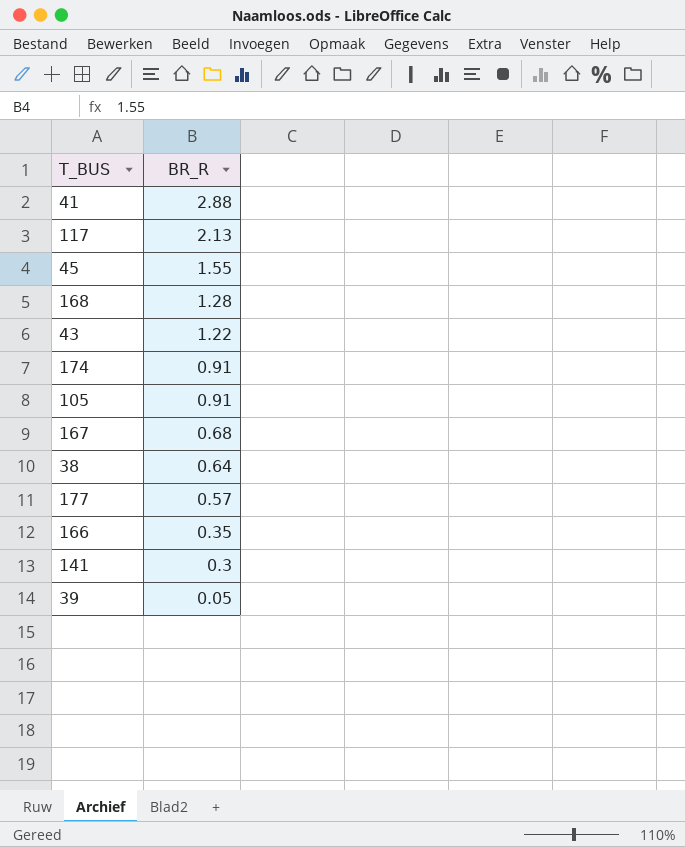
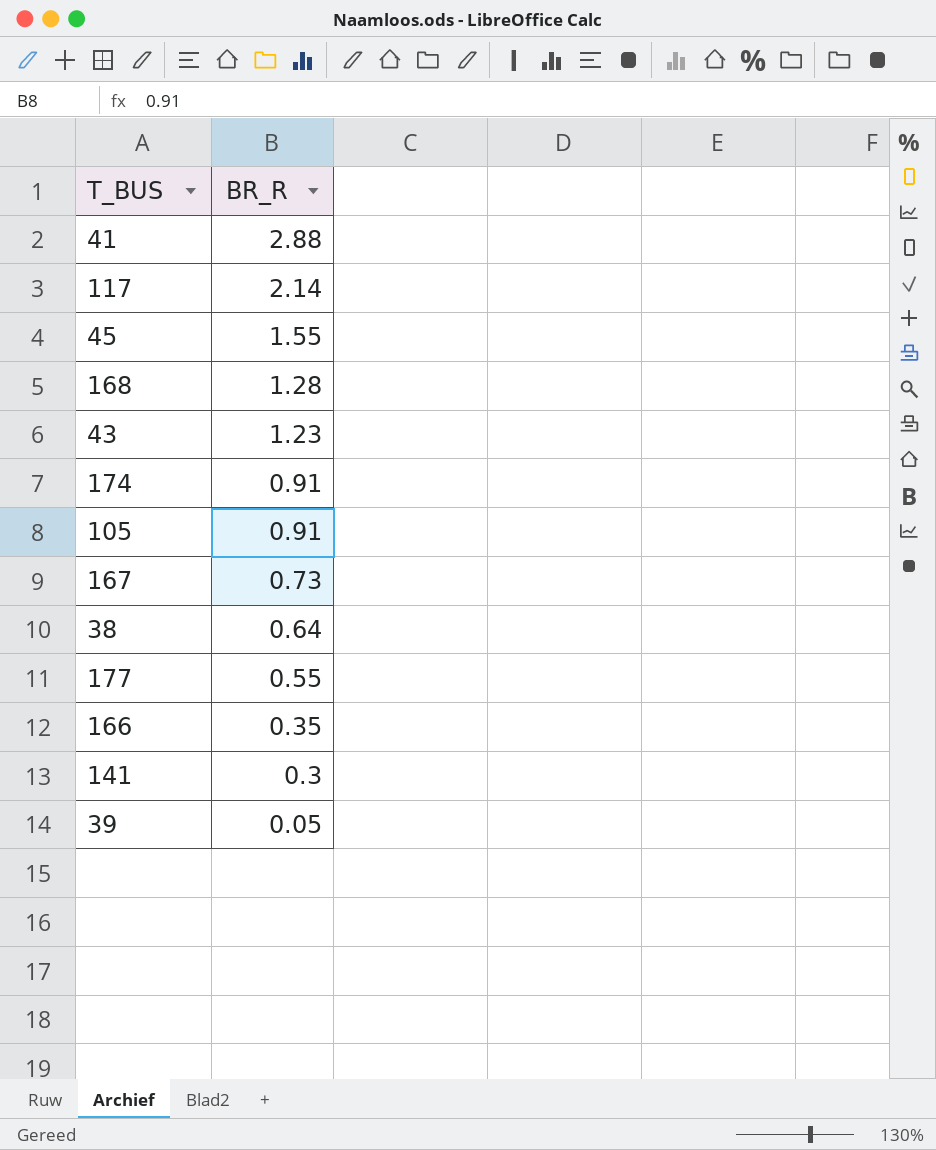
117 | BR_R: 2.13 -> 2.14
43 | BR_R: 1.22 -> 1.23
167 | BR_R: 0.68 -> 0.73
177 | BR_R: 0.57 -> 0.55

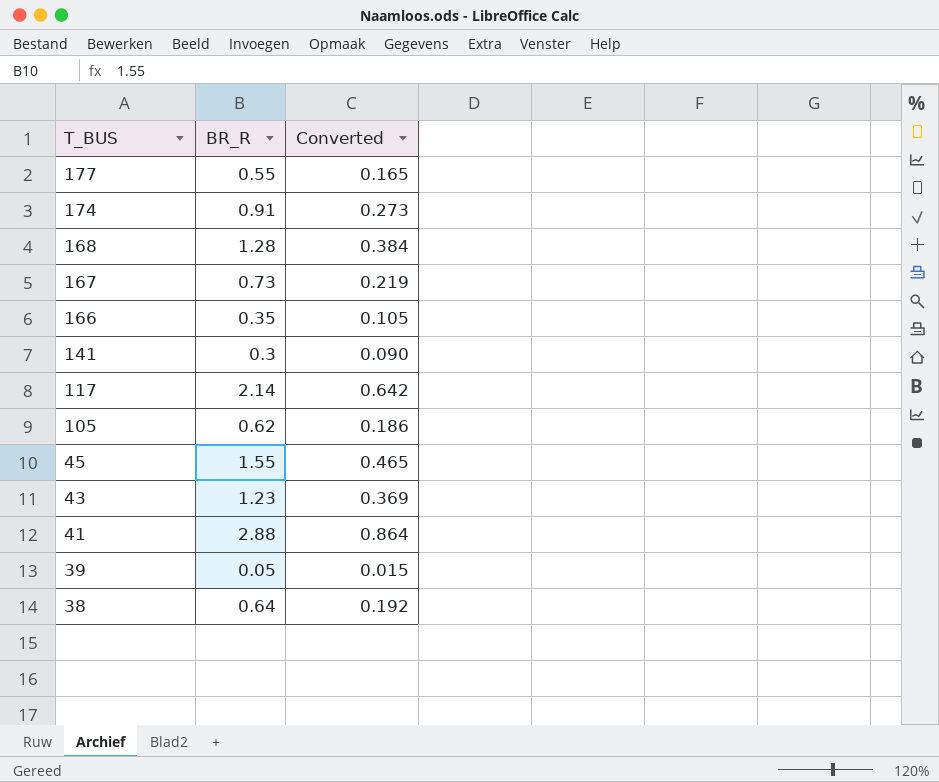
row order: BR_R descending -> T_BUS descending
column Converted | formula: none -> [BR_R] * 0.3
105 | BR_R: 0.91 -> 0.62

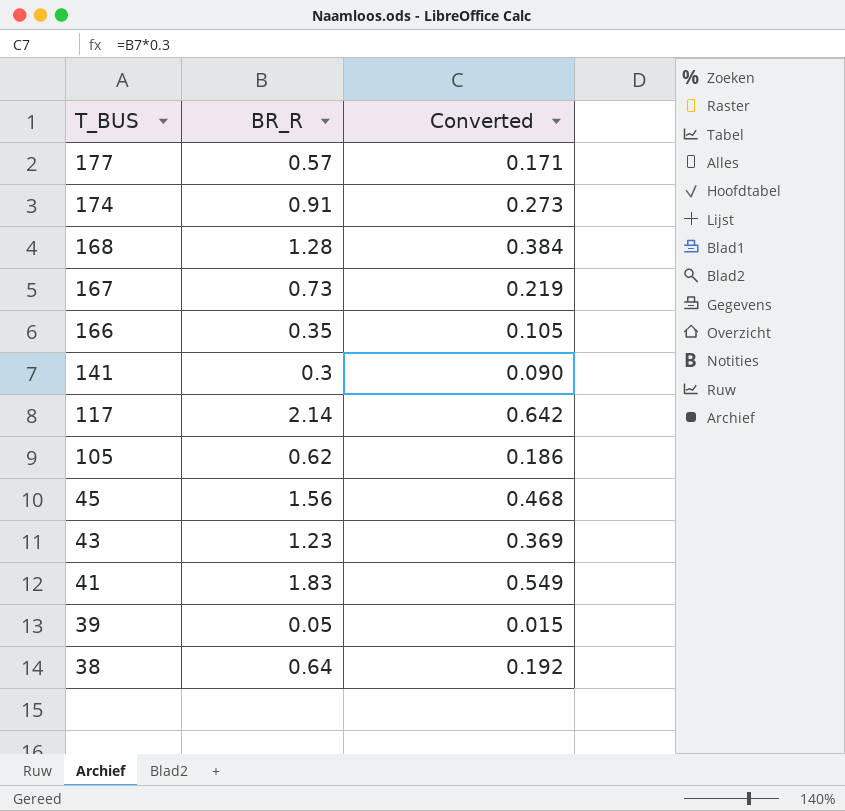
177 | BR_R: 0.55 -> 0.57
177 | Converted: 0.165 -> 0.171
45 | BR_R: 1.55 -> 1.56
45 | Converted: 0.465 -> 0.468
41 | BR_R: 2.88 -> 1.83
41 | Converted: 0.864 -> 0.549

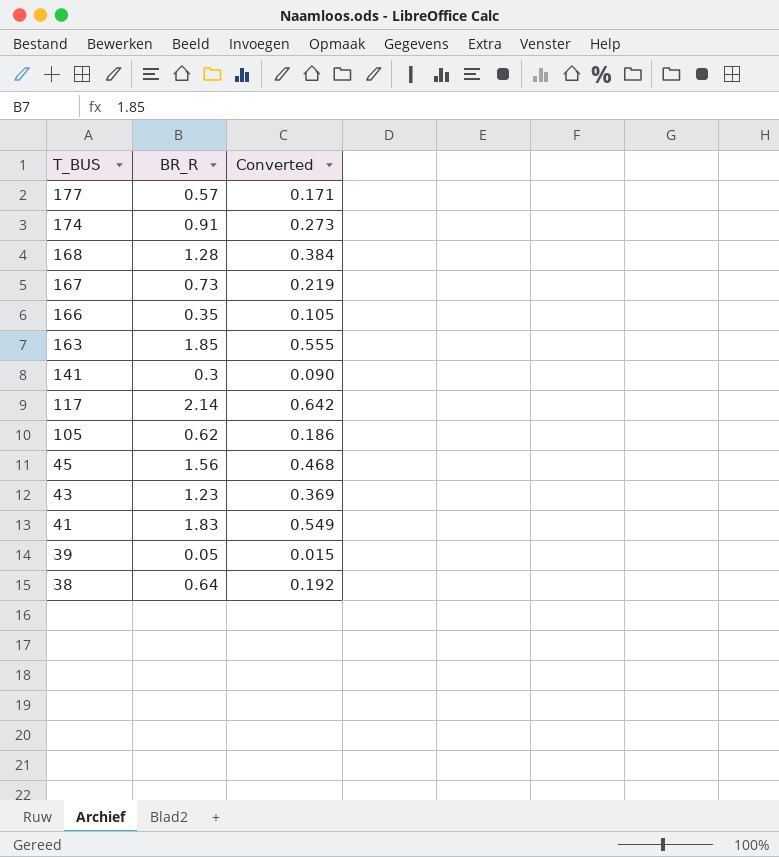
row 163: none -> 1.85 | 0.555

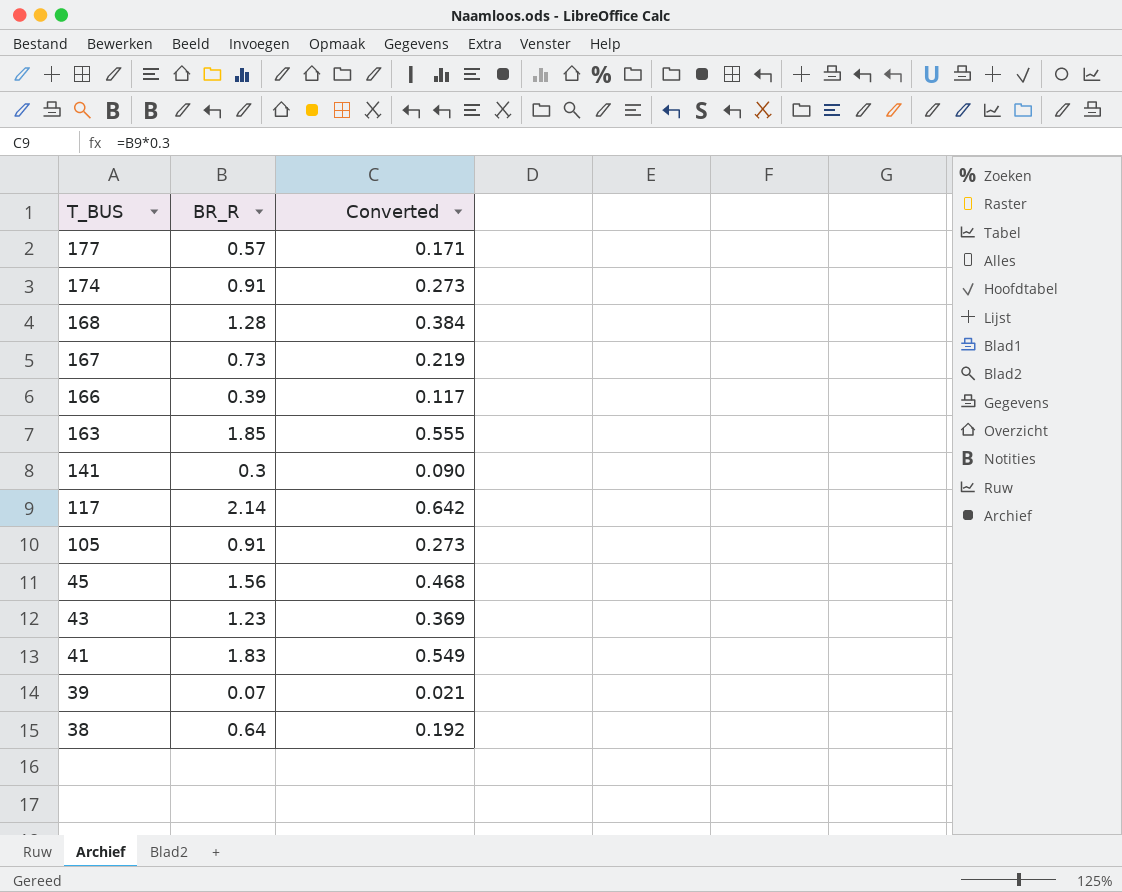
166 | BR_R: 0.35 -> 0.39
166 | Converted: 0.105 -> 0.117
105 | BR_R: 0.62 -> 0.91
105 | Converted: 0.186 -> 0.273
39 | BR_R: 0.05 -> 0.07
39 | Converted: 0.015 -> 0.021

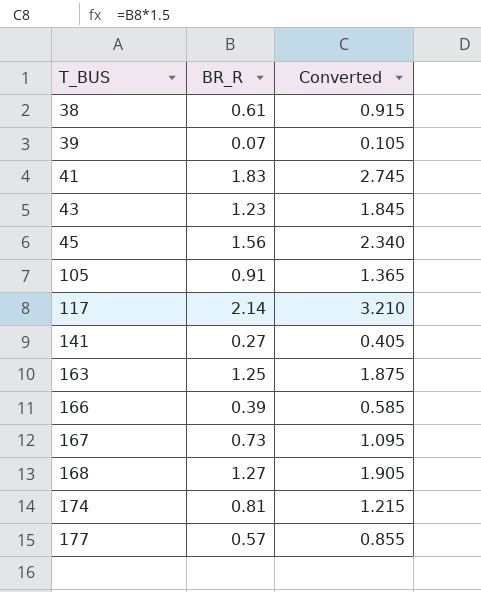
row order: T_BUS descending -> T_BUS ascending
column Converted | formula: [BR_R] * 0.3 -> [BR_R] * 1.5
38 | BR_R: 0.64 -> 0.61
141 | BR_R: 0.3 -> 0.27
163 | BR_R: 1.85 -> 1.25
168 | BR_R: 1.28 -> 1.27
174 | BR_R: 0.91 -> 0.81

